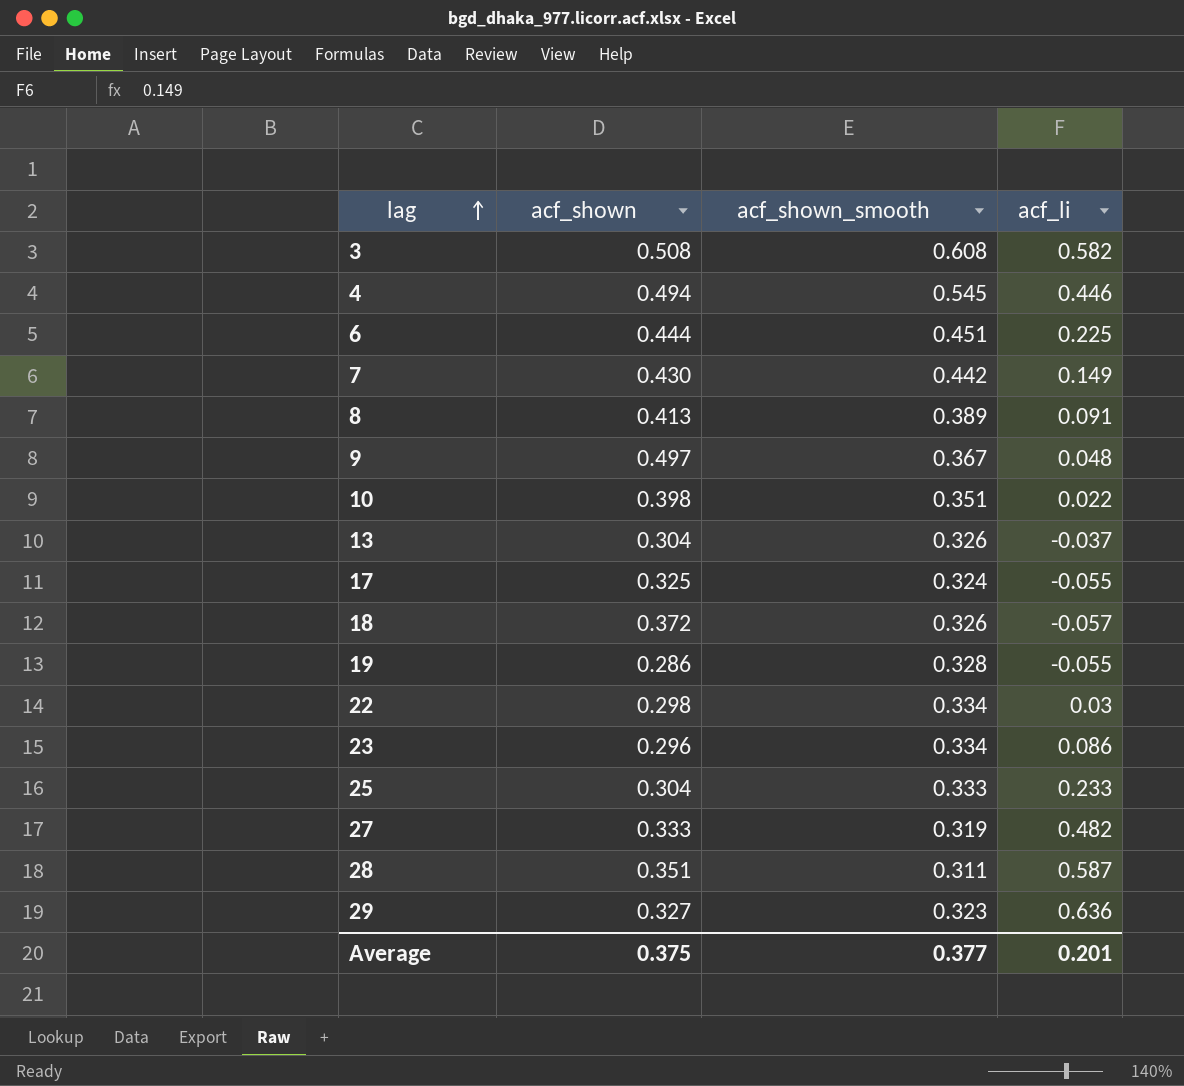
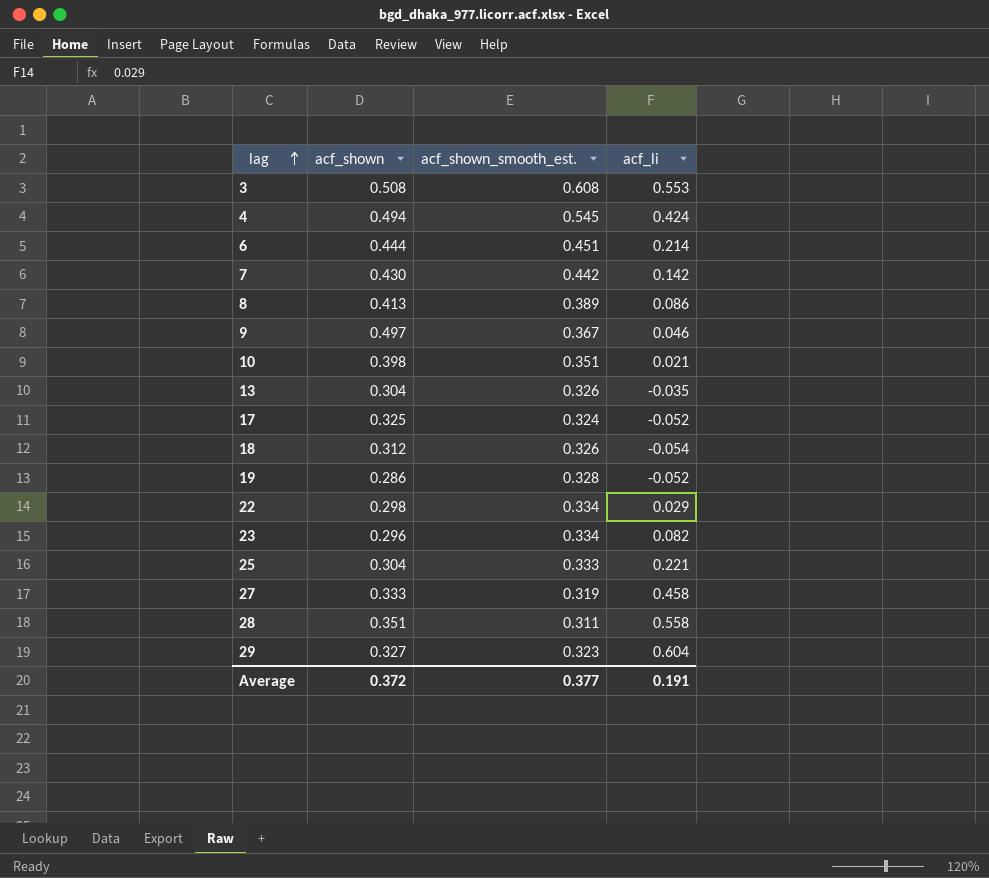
column name: acf_shown_smooth -> acf_shown_smooth_est.
3 | acf_li: 0.582 -> 0.553
4 | acf_li: 0.446 -> 0.424
6 | acf_li: 0.225 -> 0.214
7 | acf_li: 0.149 -> 0.142
8 | acf_li: 0.091 -> 0.086
9 | acf_li: 0.048 -> 0.046
10 | acf_li: 0.022 -> 0.021
13 | acf_li: -0.037 -> -0.035
17 | acf_li: -0.055 -> -0.052
18 | acf_shown: 0.372 -> 0.312
18 | acf_li: -0.057 -> -0.054
19 | acf_li: -0.055 -> -0.052
22 | acf_li: 0.03 -> 0.029
23 | acf_li: 0.086 -> 0.082
25 | acf_li: 0.233 -> 0.221
27 | acf_li: 0.482 -> 0.458
28 | acf_li: 0.587 -> 0.558
29 | acf_li: 0.636 -> 0.604
Average | acf_shown: 0.375 -> 0.372
Average | acf_li: 0.201 -> 0.191

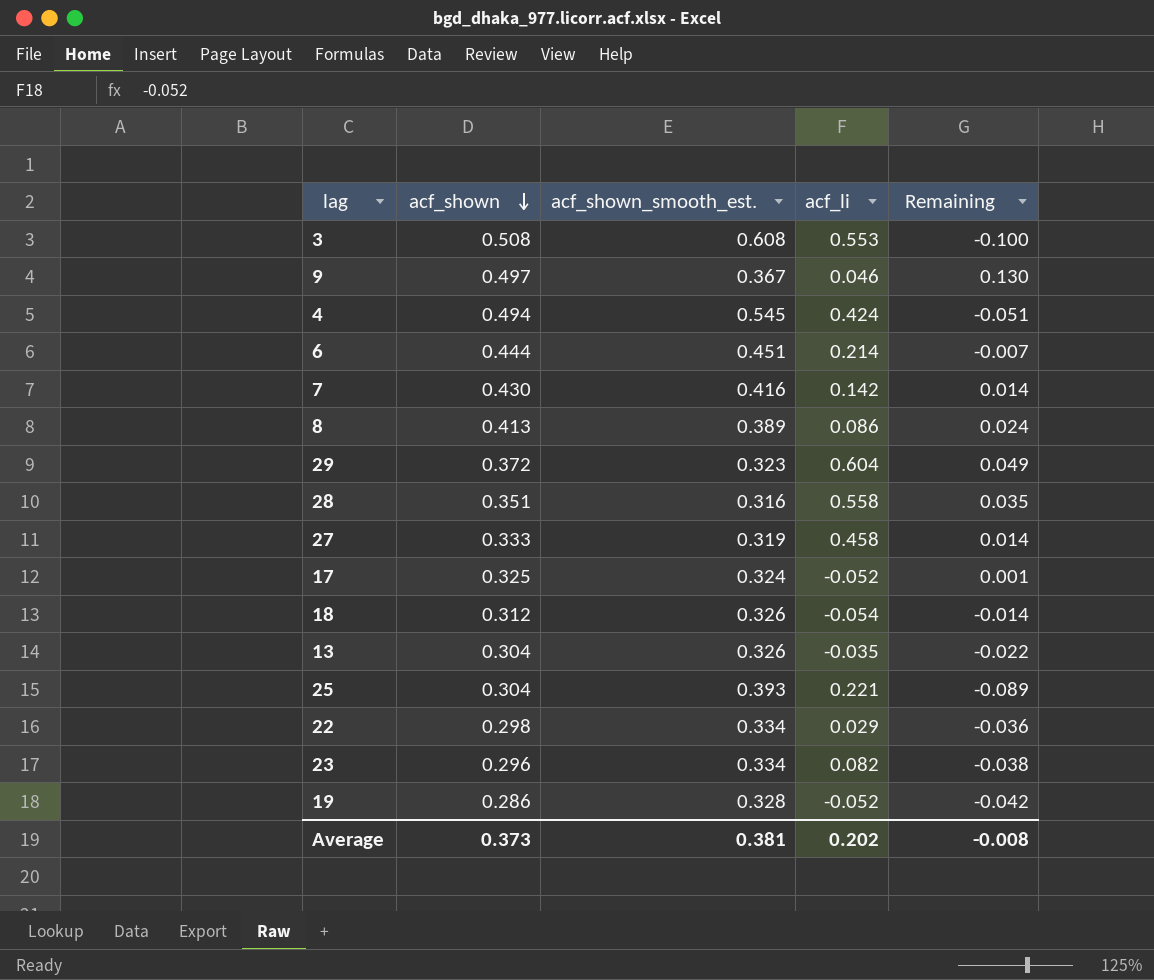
row order: lag ascending -> acf_shown descending
column Remaining | formula: none -> [acf_shown] - [acf_shown_smooth_est.]
row 10: 0.398 | 0.351 | 0.021 -> none
7 | acf_shown_smooth_est.: 0.442 -> 0.416
29 | acf_shown: 0.327 -> 0.372
28 | acf_shown_smooth_est.: 0.311 -> 0.316
25 | acf_shown_smooth_est.: 0.333 -> 0.393
Average | acf_shown: 0.372 -> 0.373
Average | acf_shown_smooth_est.: 0.377 -> 0.381
Average | acf_li: 0.191 -> 0.202

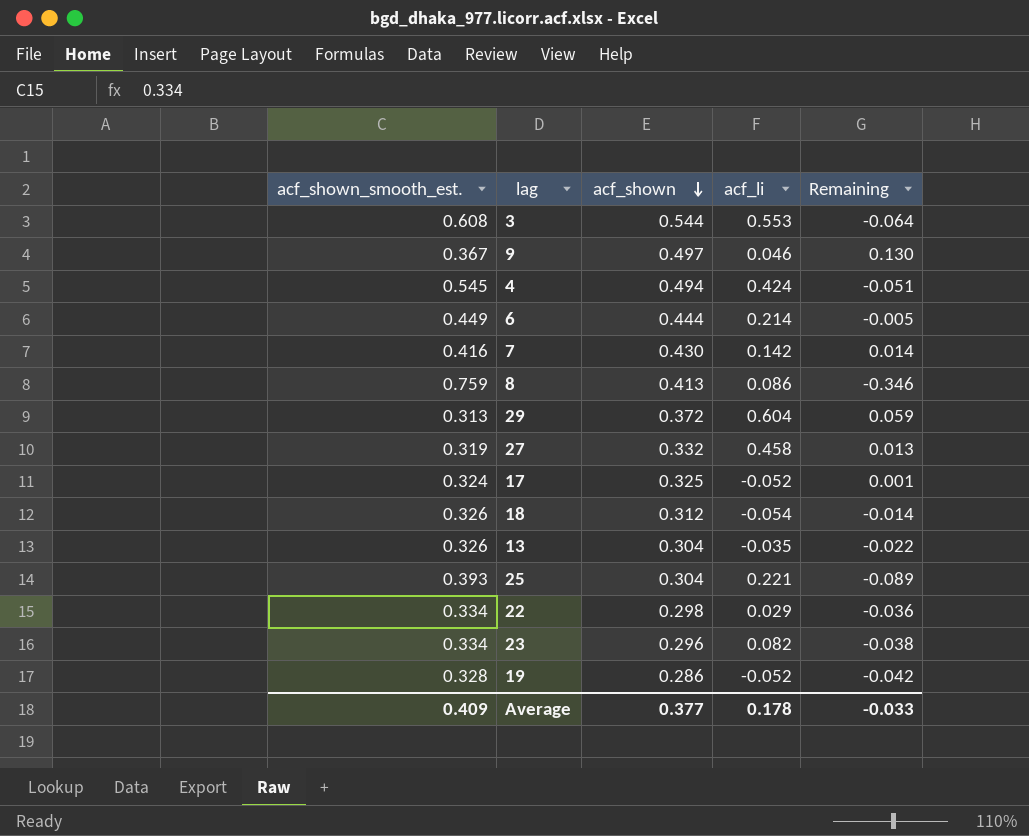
column acf_shown_smooth_est. | position: 3 -> 1
row 28: 0.351 | 0.316 | 0.558 | 0.035 -> none
3 | acf_shown: 0.508 -> 0.544
3 | Remaining: -0.100 -> -0.064
6 | acf_shown_smooth_est.: 0.451 -> 0.449
6 | Remaining: -0.007 -> -0.005
8 | acf_shown_smooth_est.: 0.389 -> 0.759
8 | Remaining: 0.024 -> -0.346
29 | acf_shown_smooth_est.: 0.323 -> 0.313
29 | Remaining: 0.049 -> 0.059
27 | acf_shown: 0.333 -> 0.332
27 | Remaining: 0.014 -> 0.013
Average | acf_shown_smooth_est.: 0.381 -> 0.409
Average | acf_shown: 0.373 -> 0.377
Average | acf_li: 0.202 -> 0.178
Average | Remaining: -0.008 -> -0.033

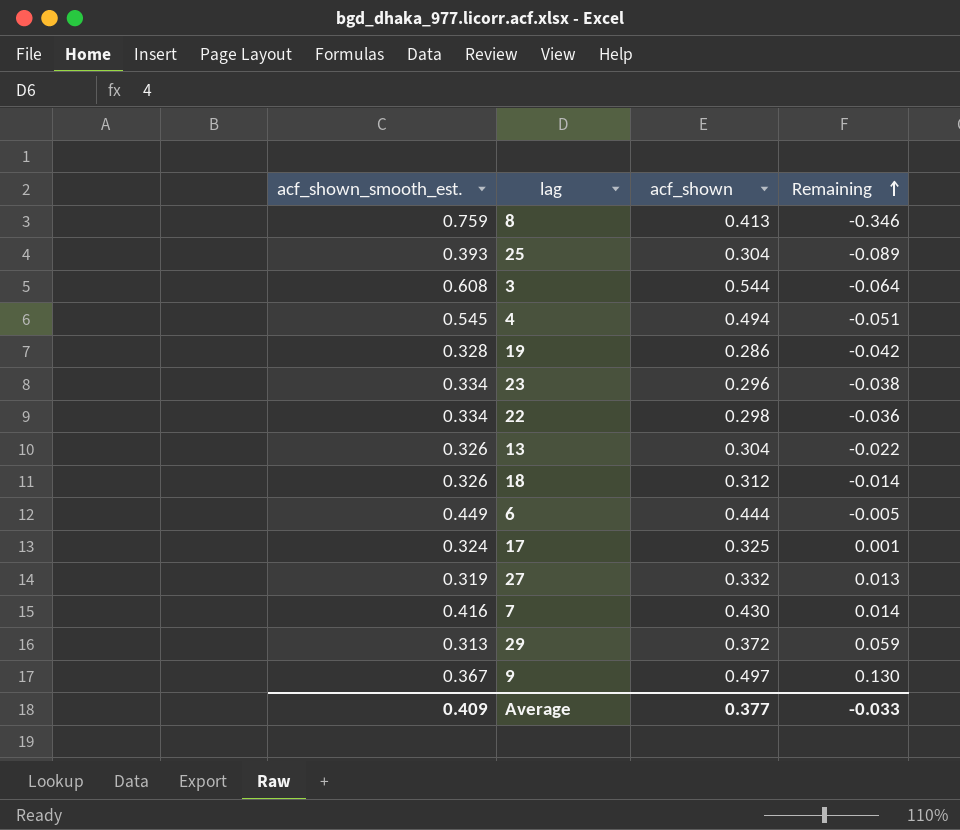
row order: acf_shown descending -> Remaining ascending
column acf_li | position: 4 -> none

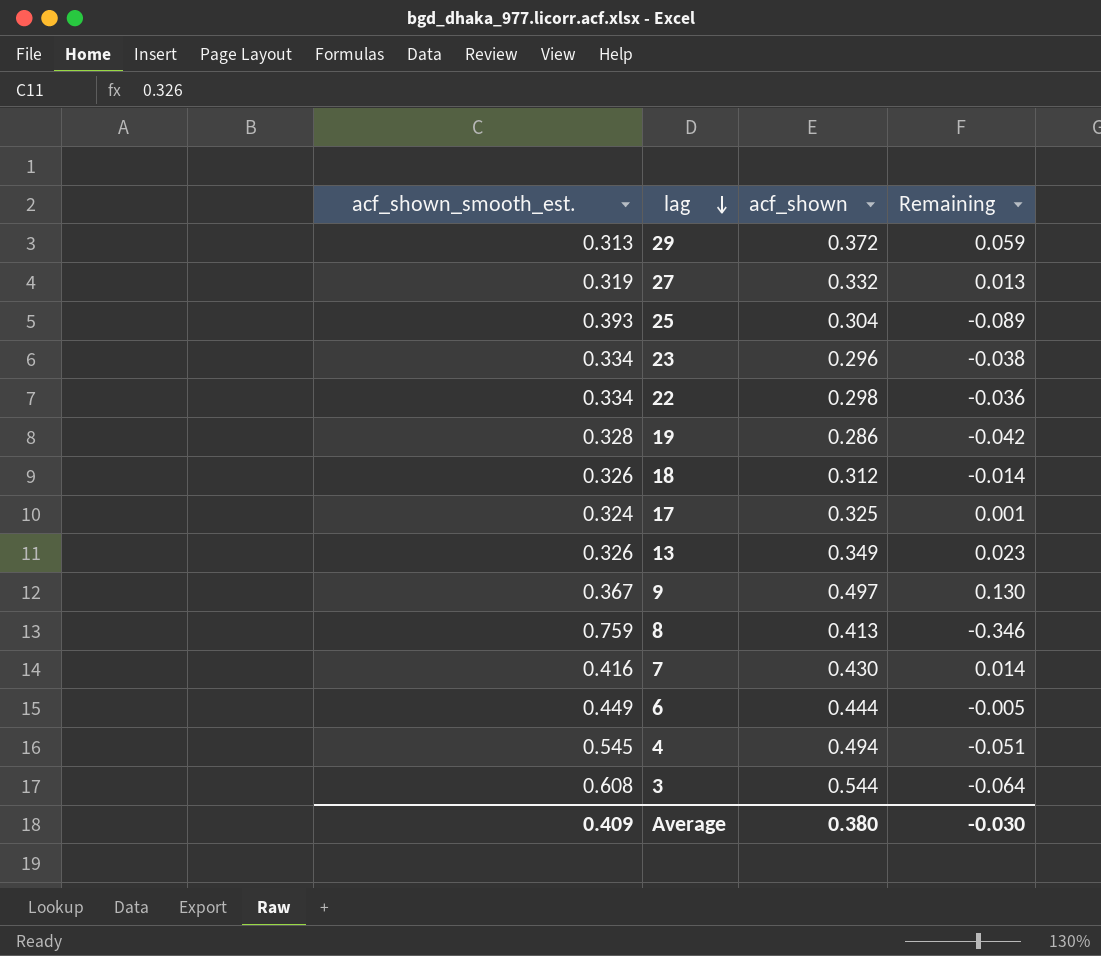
row order: Remaining ascending -> lag descending
13 | acf_shown: 0.304 -> 0.349
13 | Remaining: -0.022 -> 0.023
Average | acf_shown: 0.377 -> 0.380
Average | Remaining: -0.033 -> -0.030

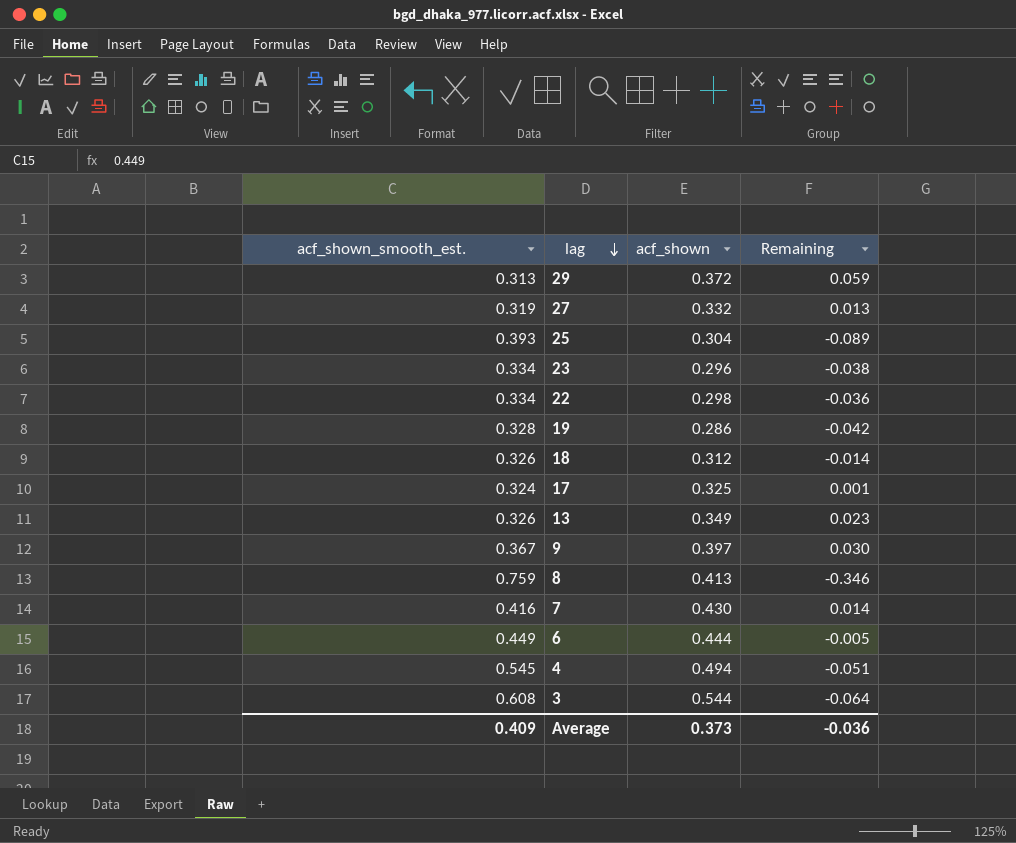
9 | acf_shown: 0.497 -> 0.397
9 | Remaining: 0.130 -> 0.030
Average | acf_shown: 0.380 -> 0.373
Average | Remaining: -0.030 -> -0.036

